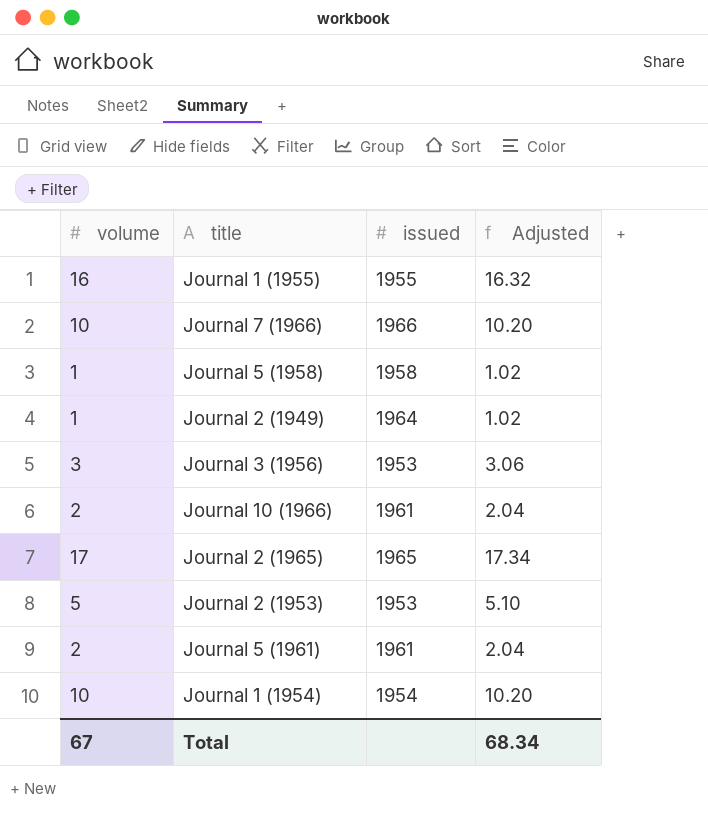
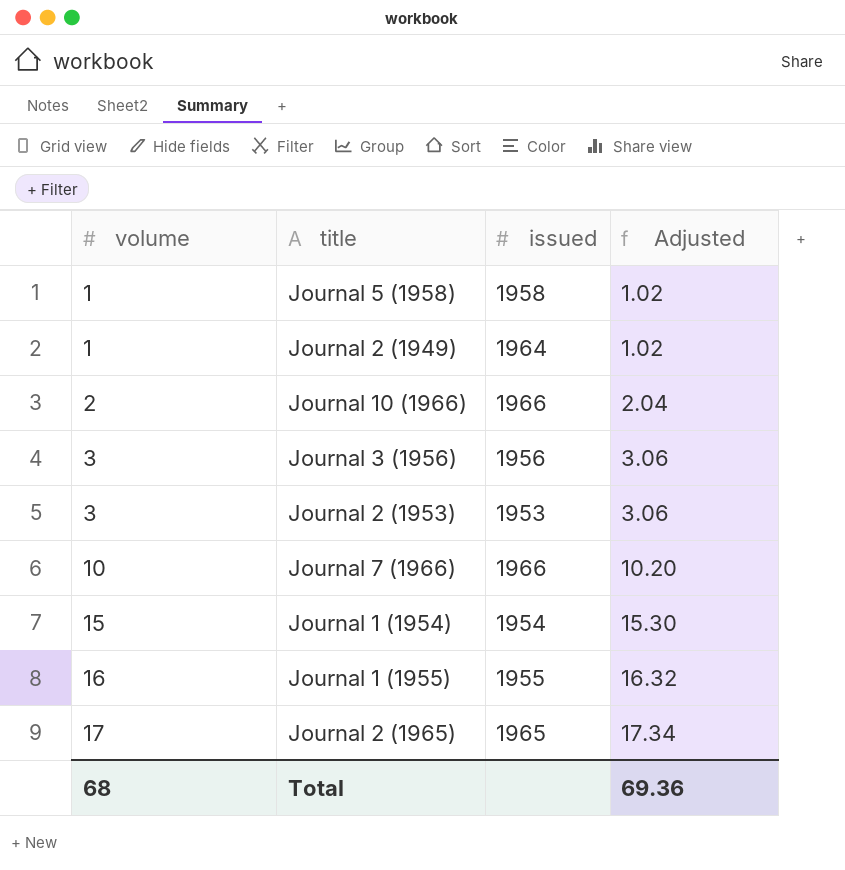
row order: none -> volume ascending
row Journal 5 (1961): 2 | 1961 | 2.04 -> none
Journal 10 (1966) | issued: 1961 -> 1966
Journal 3 (1956) | issued: 1953 -> 1956
Journal 2 (1953) | volume: 5 -> 3
Journal 2 (1953) | Adjusted: 5.10 -> 3.06
Journal 1 (1954) | volume: 10 -> 15
Journal 1 (1954) | Adjusted: 10.20 -> 15.30
Total | volume: 67 -> 68
Total | Adjusted: 68.34 -> 69.36

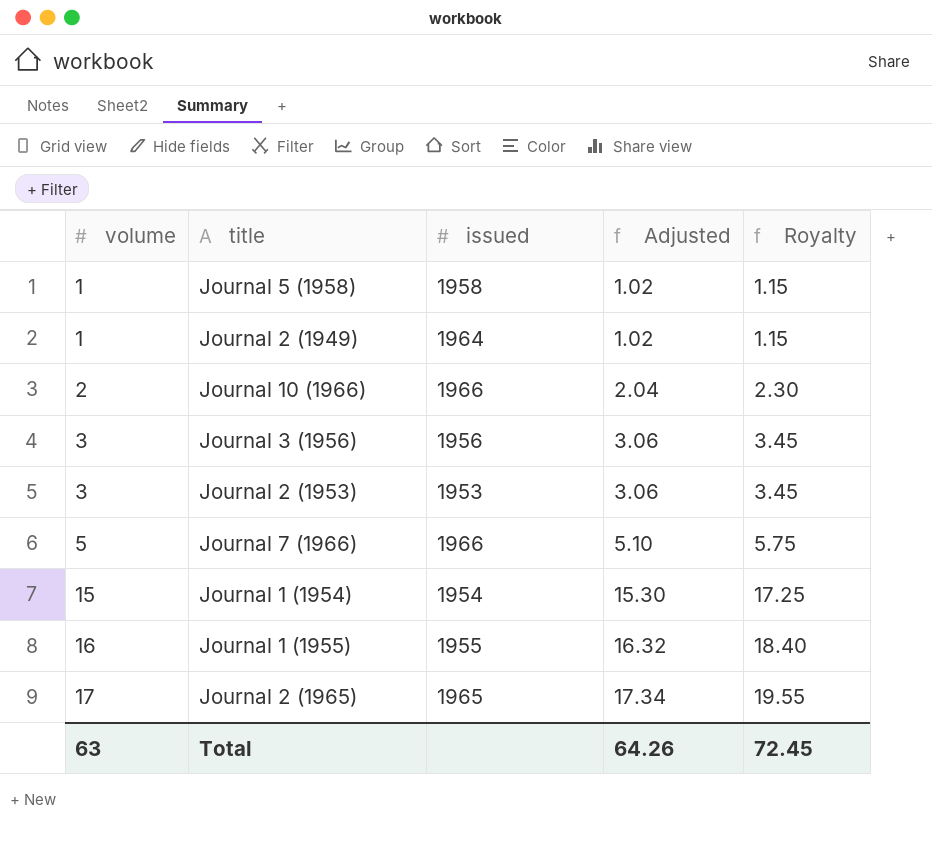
column Royalty | formula: none -> [volume] * 1.15
Journal 7 (1966) | volume: 10 -> 5
Journal 7 (1966) | Adjusted: 10.20 -> 5.10
Total | volume: 68 -> 63
Total | Adjusted: 69.36 -> 64.26

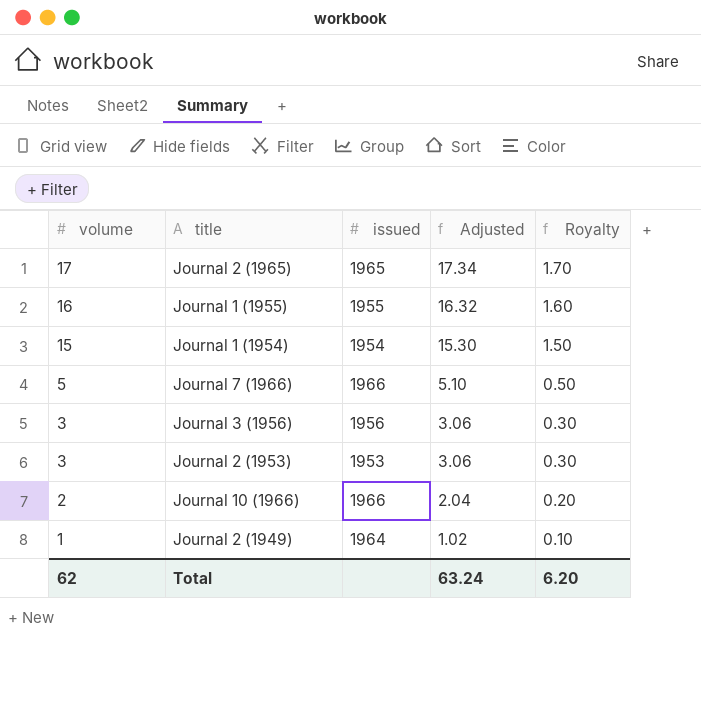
row order: volume ascending -> volume descending
column Royalty | formula: [volume] * 1.15 -> [volume] * 0.1
row Journal 5 (1958): 1 | 1958 | 1.02 | 1.15 -> none
Total | volume: 63 -> 62
Total | Adjusted: 64.26 -> 63.24
Total | Royalty: 72.45 -> 6.20

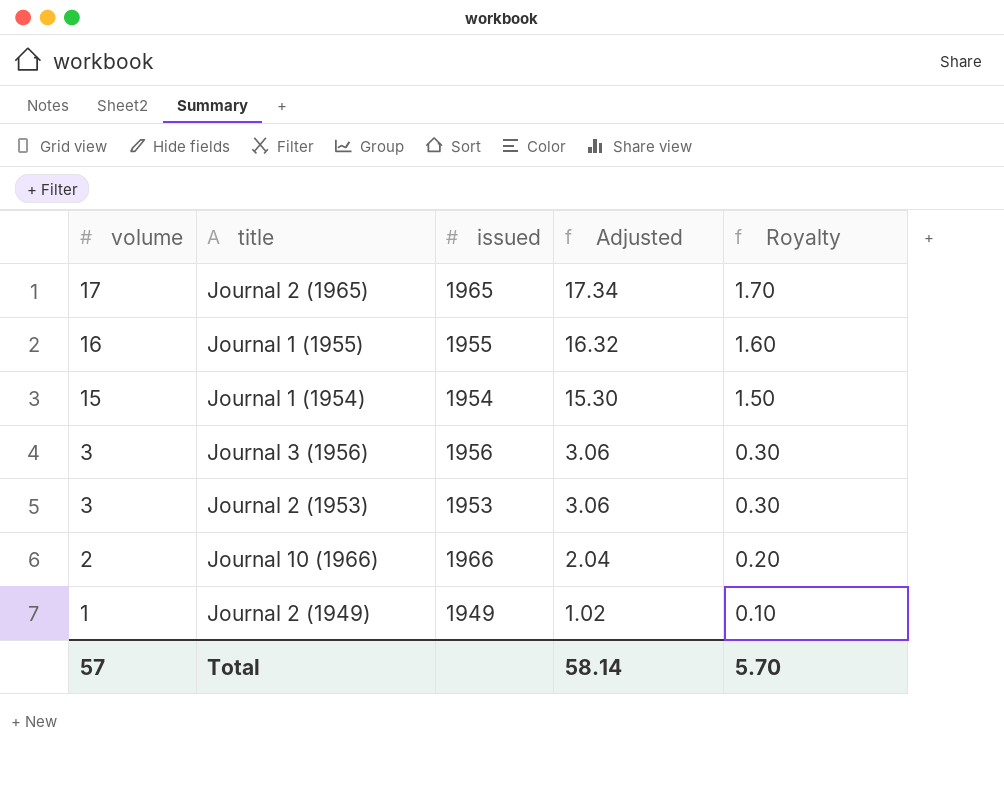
row Journal 7 (1966): 5 | 1966 | 5.10 | 0.50 -> none
Journal 2 (1949) | issued: 1964 -> 1949
Total | volume: 62 -> 57
Total | Adjusted: 63.24 -> 58.14
Total | Royalty: 6.20 -> 5.70

